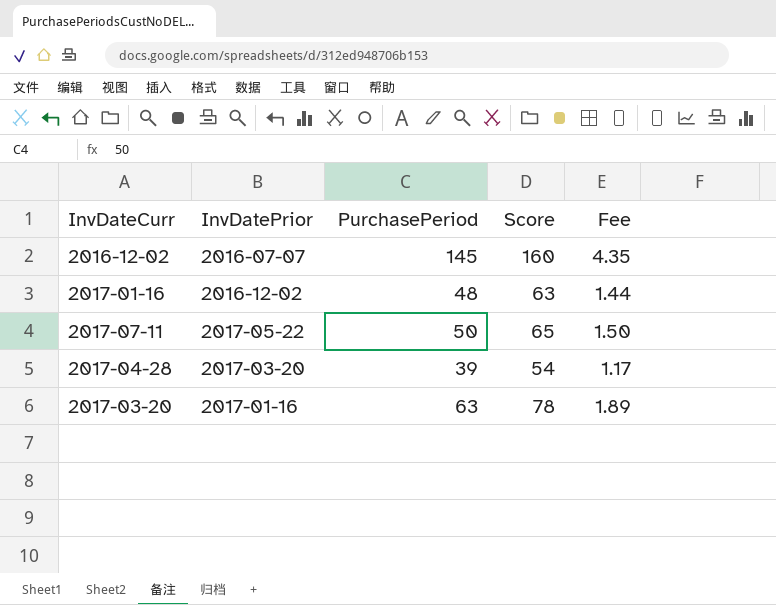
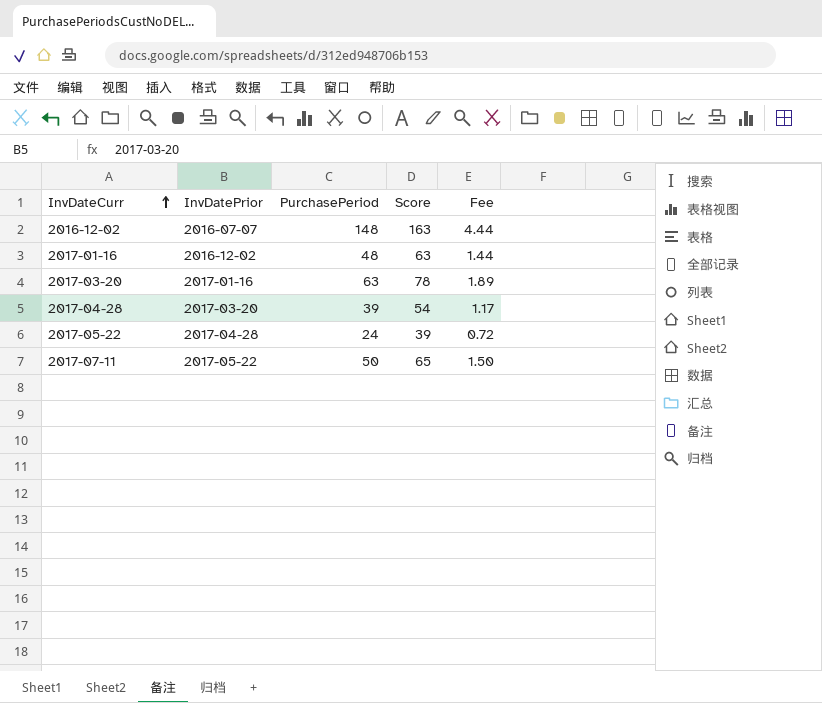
row order: none -> InvDateCurr ascending
2016-12-02 | PurchasePeriod: 145 -> 148
2016-12-02 | Score: 160 -> 163
2016-12-02 | Fee: 4.35 -> 4.44
row 2017-05-22: none -> 2017-04-28 | 24 | 39 | 0.72

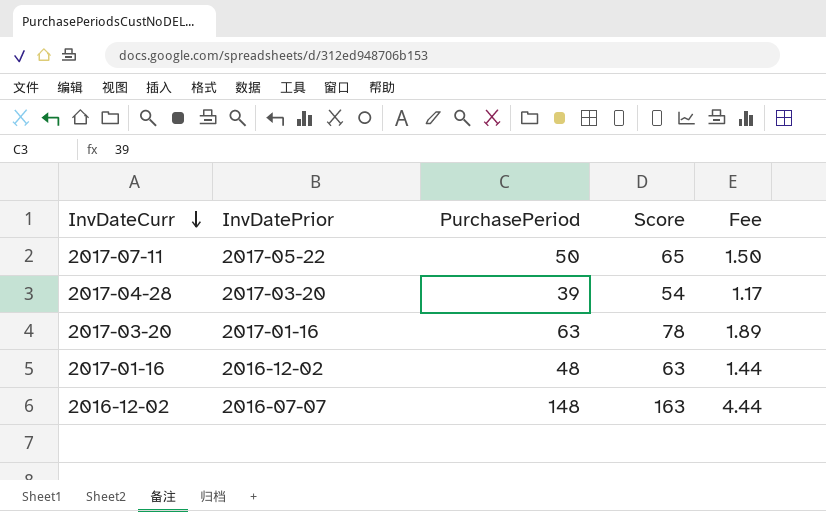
row order: InvDateCurr ascending -> InvDateCurr descending
row 2017-05-22: 2017-04-28 | 24 | 39 | 0.72 -> none

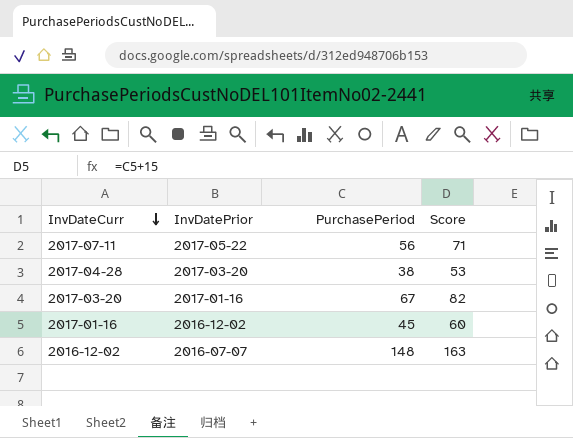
column Fee | formula: [PurchasePeriod] * 0.03 -> none
2017-07-11 | PurchasePeriod: 50 -> 56
2017-07-11 | Score: 65 -> 71
2017-04-28 | PurchasePeriod: 39 -> 38
2017-04-28 | Score: 54 -> 53
2017-03-20 | PurchasePeriod: 63 -> 67
2017-03-20 | Score: 78 -> 82
2017-01-16 | PurchasePeriod: 48 -> 45
2017-01-16 | Score: 63 -> 60

